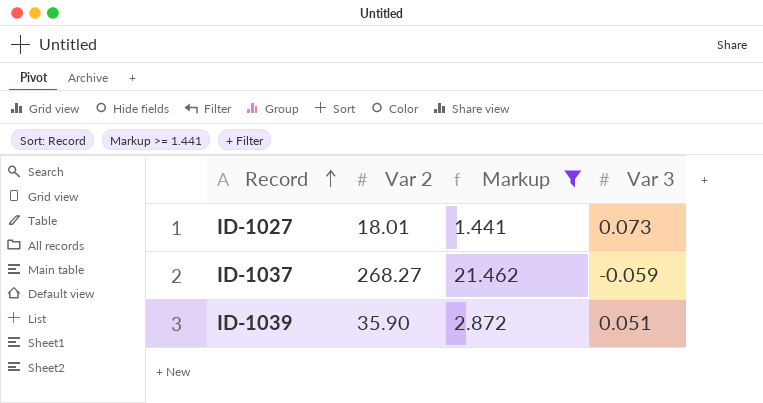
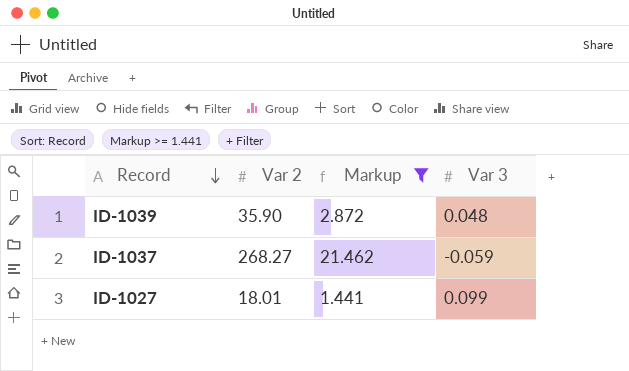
row order: Record ascending -> Record descending
ID-1039 | Var 3: 0.051 -> 0.048
ID-1027 | Var 3: 0.073 -> 0.099

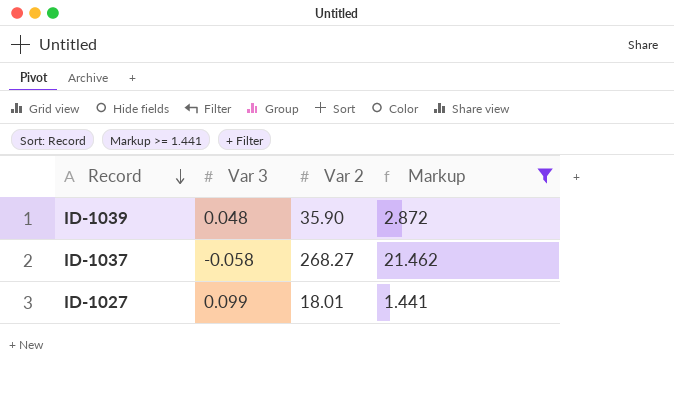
column Var 3 | position: 4 -> 2
ID-1037 | Var 3: -0.059 -> -0.058

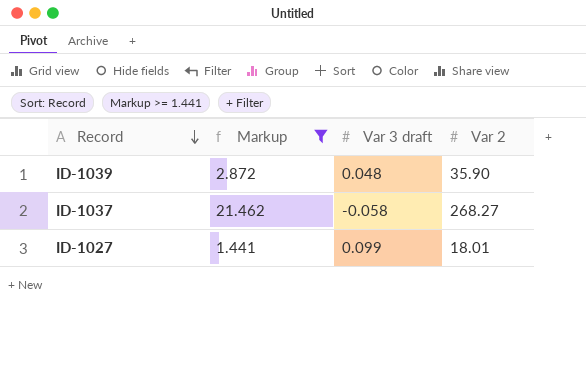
column Markup | position: 4 -> 2
column name: Var 3 -> Var 3 draft

